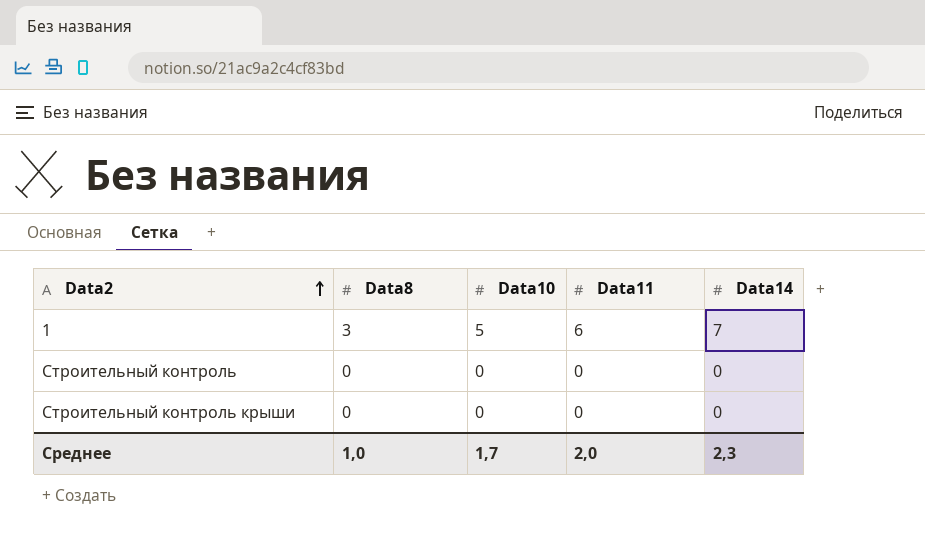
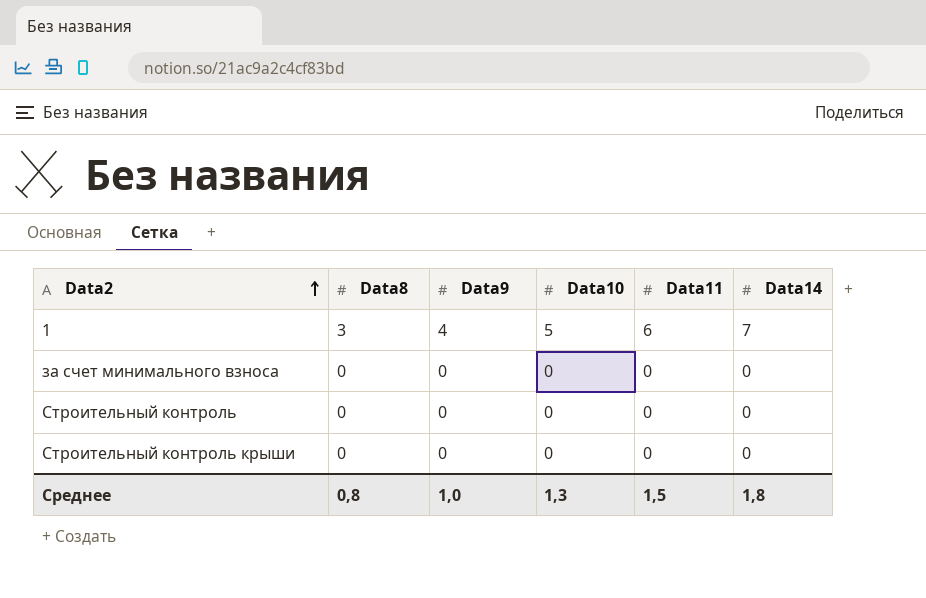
column Data9 | position: none -> 3
row за счет минимального взноса: none -> 0 | 0 | 0 | 0 | 0
Среднее | Data8: 1,0 -> 0,8
Среднее | Data10: 1,7 -> 1,3
Среднее | Data11: 2,0 -> 1,5
Среднее | Data14: 2,3 -> 1,8

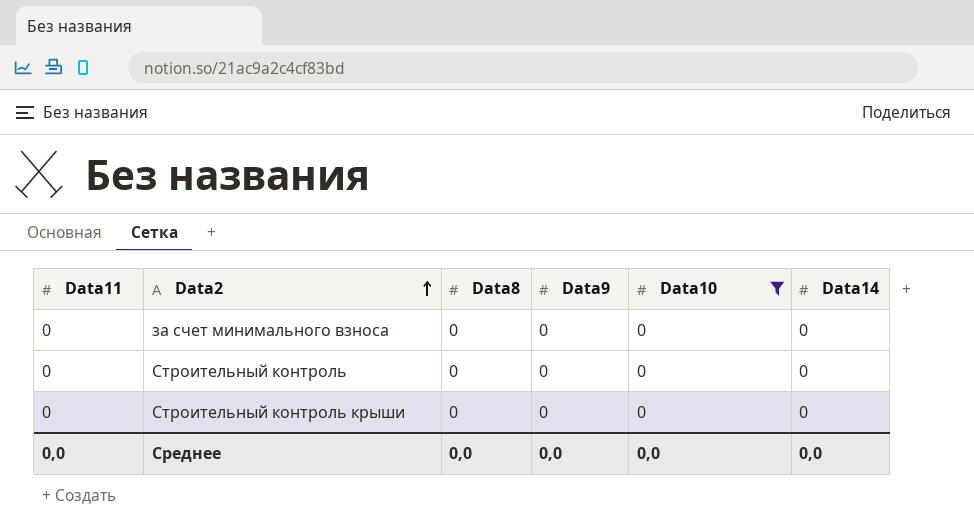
filter: none -> Data10 = 0
column Data11 | position: 5 -> 1
Среднее | Data11: 1,5 -> 0,0
Среднее | Data8: 0,8 -> 0,0
Среднее | Data9: 1,0 -> 0,0
Среднее | Data10: 1,3 -> 0,0
Среднее | Data14: 1,8 -> 0,0

